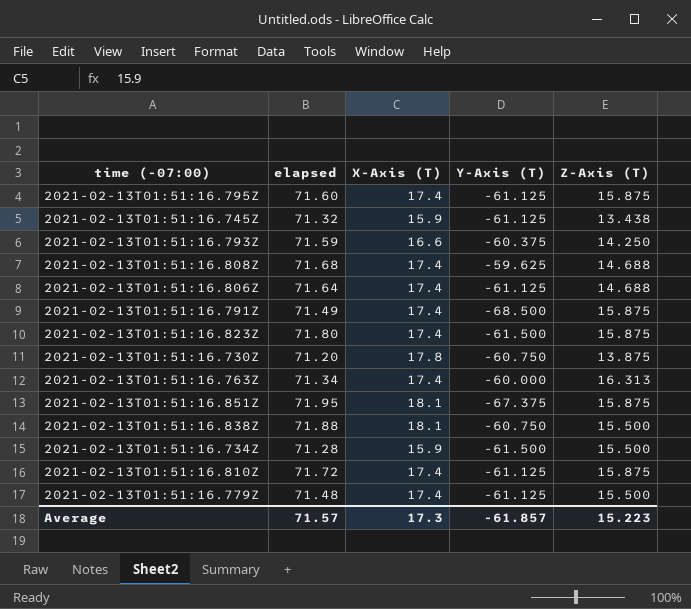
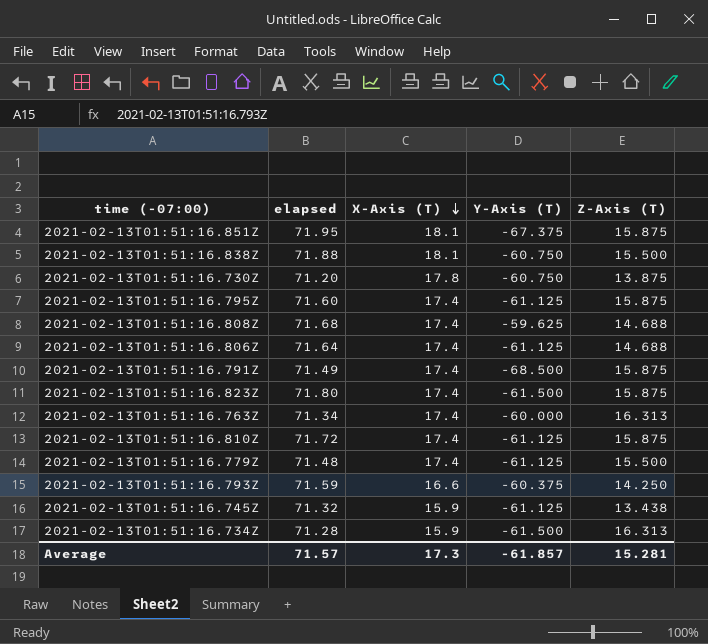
row order: none -> X-Axis (T) descending
2021-02-13T01:51:16.734Z | Z-Axis (T): 15.500 -> 16.313
Average | Z-Axis (T): 15.223 -> 15.281

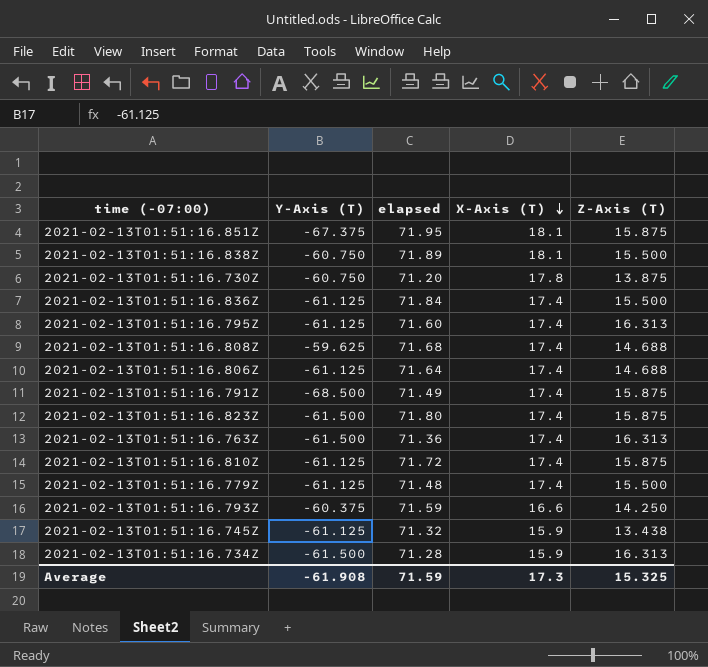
column Y-Axis (T) | position: 4 -> 2
2021-02-13T01:51:16.838Z | elapsed: 71.88 -> 71.89
row 2021-02-13T01:51:16.836Z: none -> -61.125 | 71.84 | 17.4 | 15.500
2021-02-13T01:51:16.795Z | Z-Axis (T): 15.875 -> 16.313
2021-02-13T01:51:16.763Z | Y-Axis (T): -60.000 -> -61.500
2021-02-13T01:51:16.763Z | elapsed: 71.34 -> 71.36
Average | Y-Axis (T): -61.857 -> -61.908
Average | elapsed: 71.57 -> 71.59
Average | Z-Axis (T): 15.281 -> 15.325

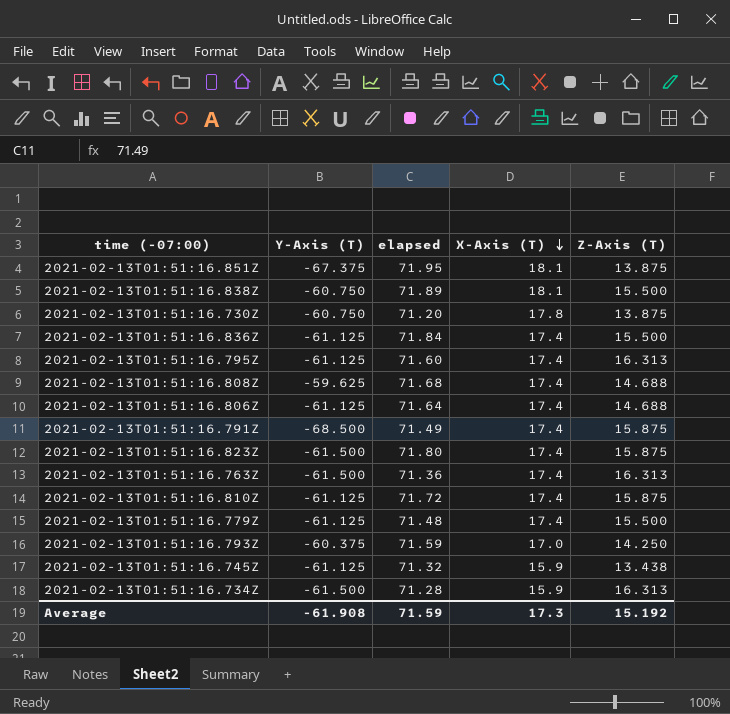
2021-02-13T01:51:16.851Z | Z-Axis (T): 15.875 -> 13.875
2021-02-13T01:51:16.793Z | X-Axis (T): 16.6 -> 17.0
Average | Z-Axis (T): 15.325 -> 15.192

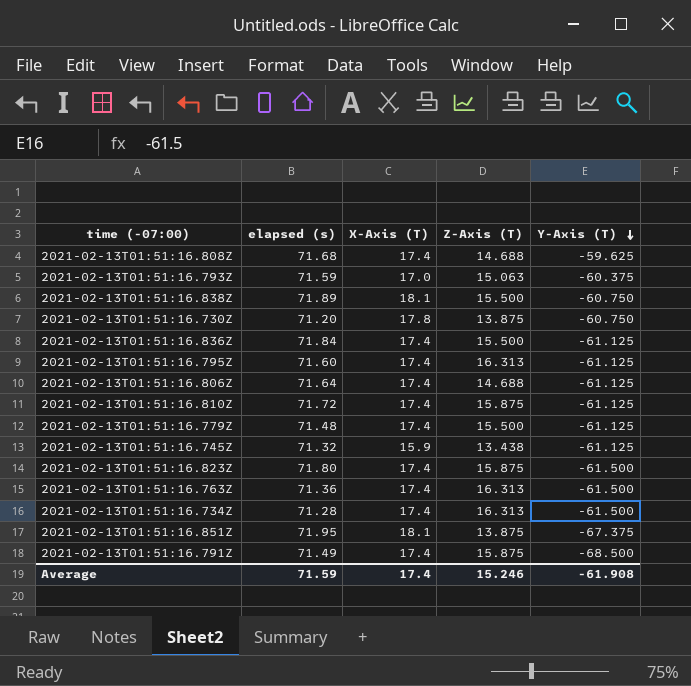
row order: X-Axis (T) descending -> Y-Axis (T) descending
column name: elapsed -> elapsed (s)
column Y-Axis (T) | position: 2 -> 5
2021-02-13T01:51:16.793Z | Z-Axis (T): 14.250 -> 15.063
2021-02-13T01:51:16.734Z | X-Axis (T): 15.9 -> 17.4
Average | X-Axis (T): 17.3 -> 17.4
Average | Z-Axis (T): 15.192 -> 15.246

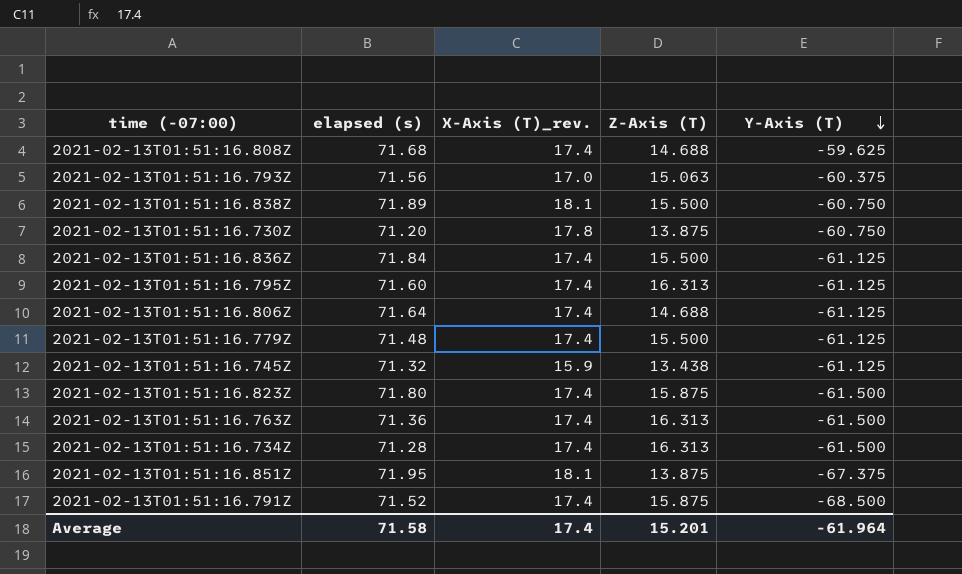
column name: X-Axis (T) -> X-Axis (T)_rev.
row 2021-02-13T01:51:16.810Z: 71.72 | 17.4 | 15.875 | -61.125 -> none
2021-02-13T01:51:16.793Z | elapsed (s): 71.59 -> 71.56
2021-02-13T01:51:16.791Z | elapsed (s): 71.49 -> 71.52
Average | elapsed (s): 71.59 -> 71.58
Average | Z-Axis (T): 15.246 -> 15.201
Average | Y-Axis (T): -61.908 -> -61.964

